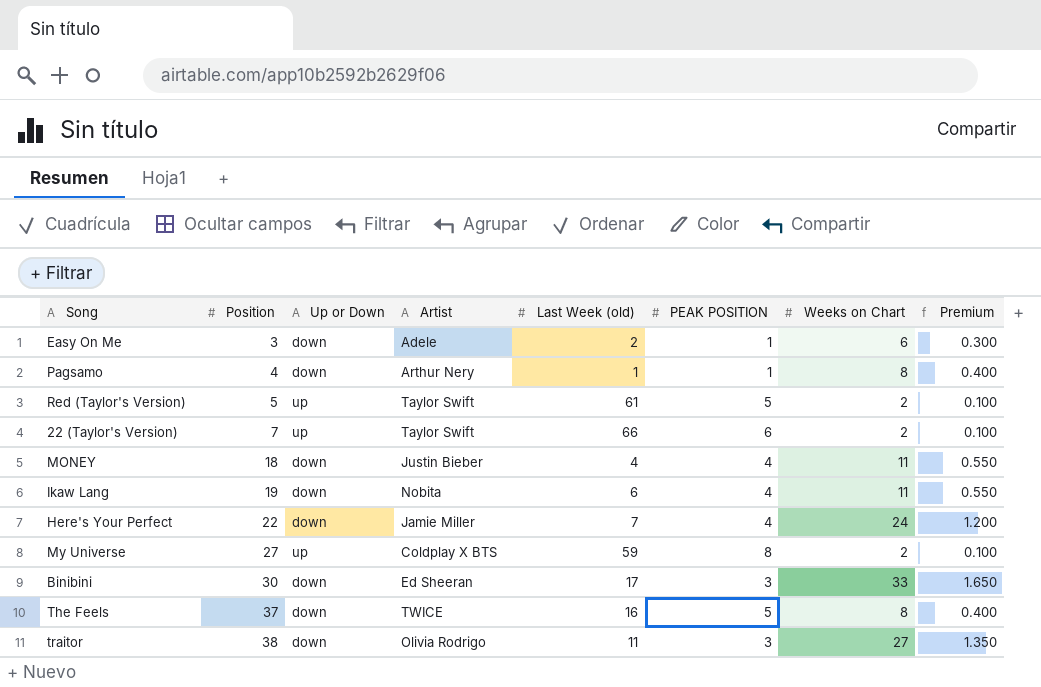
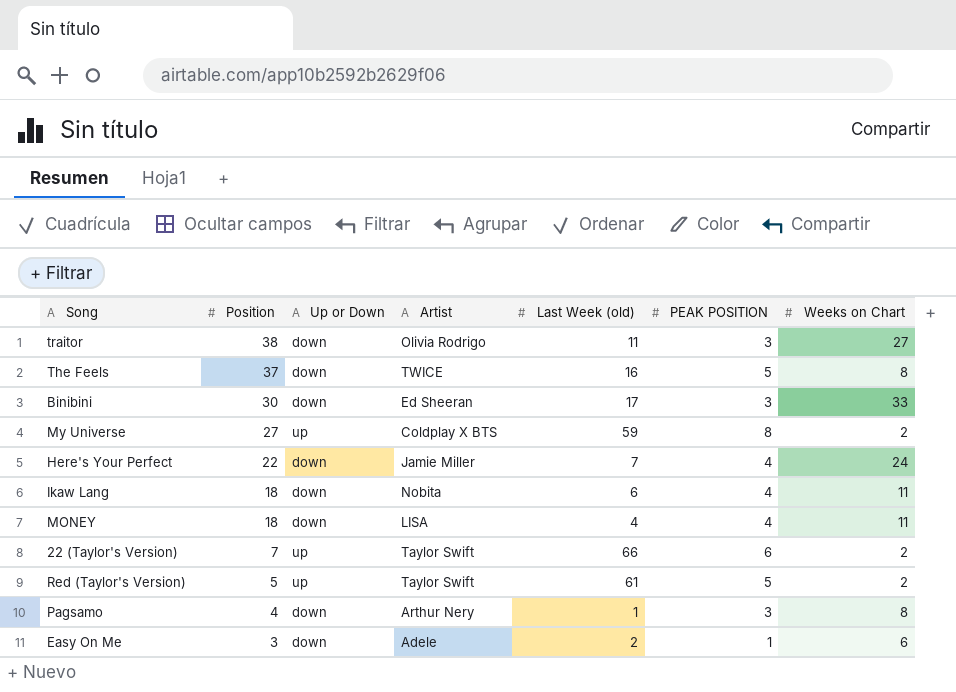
row order: Position ascending -> Position descending
column Premium | formula: [Weeks on Chart] * 0.05 -> none
Ikaw Lang | Position: 19 -> 18
MONEY | Artist: Justin Bieber -> LISA
Pagsamo | PEAK POSITION: 1 -> 3

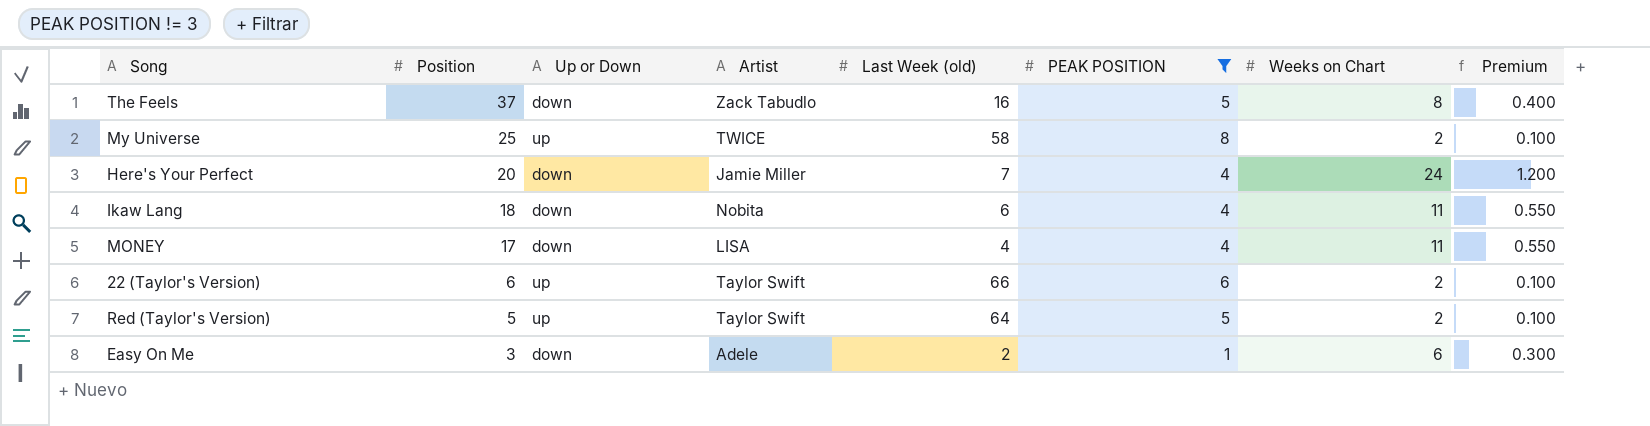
filter: none -> PEAK POSITION != 3
column Premium | formula: none -> [Weeks on Chart] * 0.05
The Feels | Artist: TWICE -> Zack Tabudlo
My Universe | Position: 27 -> 25
My Universe | Artist: Coldplay X BTS -> TWICE
My Universe | Last Week (old): 59 -> 58
Here's Your Perfect | Position: 22 -> 20
MONEY | Position: 18 -> 17
22 (Taylor's Version) | Position: 7 -> 6
Red (Taylor's Version) | Last Week (old): 61 -> 64

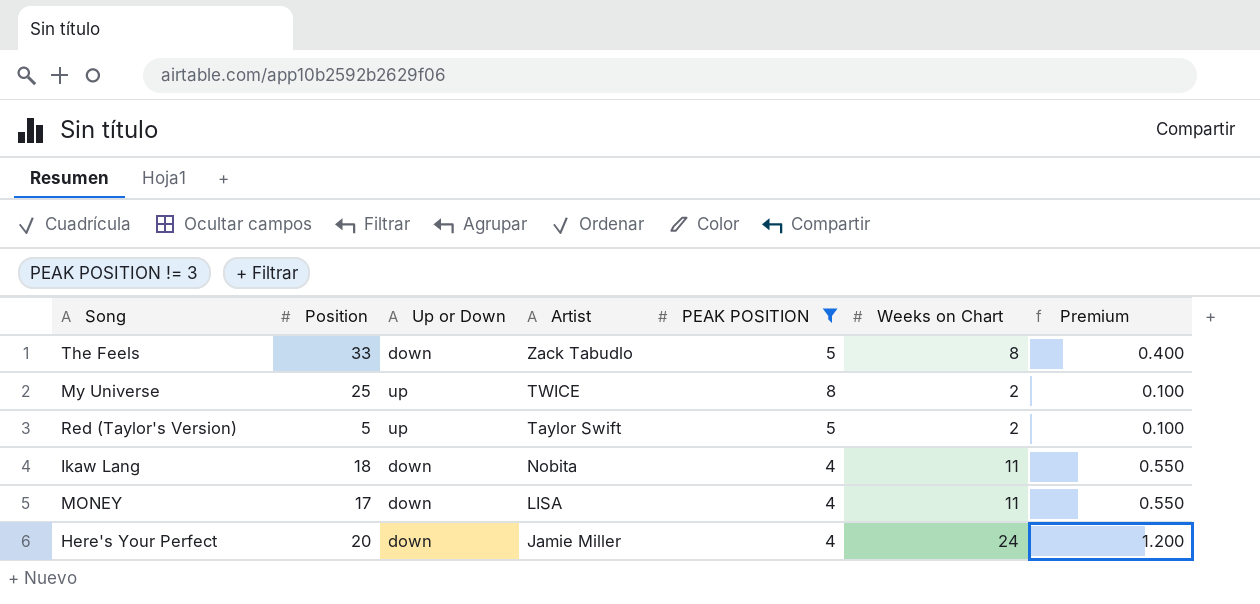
row order: Position descending -> Artist descending
column Last Week (old) | position: 5 -> none
row 22 (Taylor's Version): 6 | up | Taylor Swift | 66 | 6 | 2 | 0.100 -> none
row Easy On Me: 3 | down | Adele | 2 | 1 | 6 | 0.300 -> none
The Feels | Position: 37 -> 33

